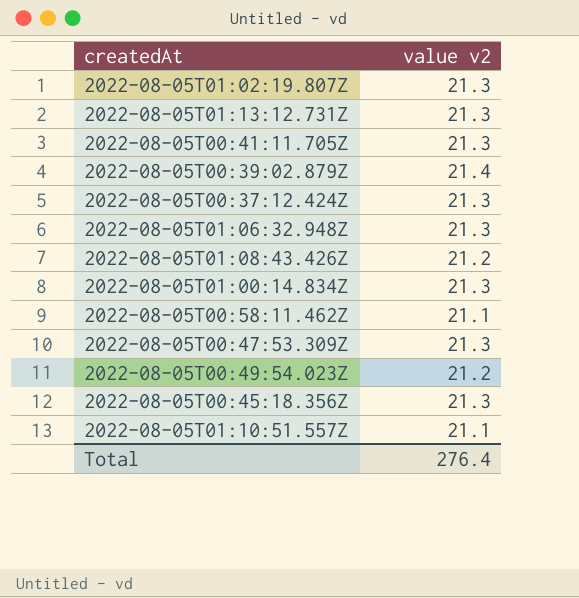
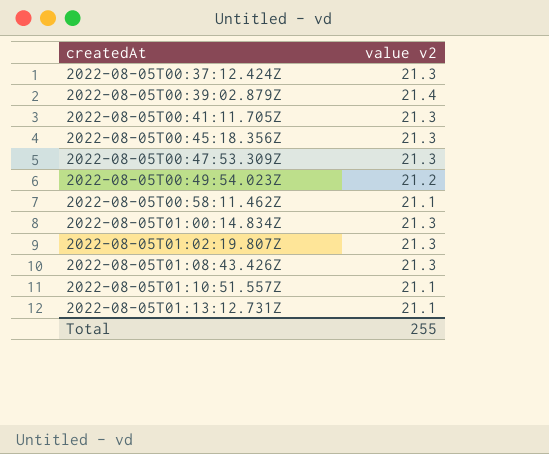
row order: none -> createdAt ascending
row 2022-08-05T01:06:32.948Z: 21.3 -> none
2022-08-05T01:08:43.426Z | value v2: 21.2 -> 21.3
2022-08-05T01:13:12.731Z | value v2: 21.3 -> 21.1
Total | value v2: 276.4 -> 255

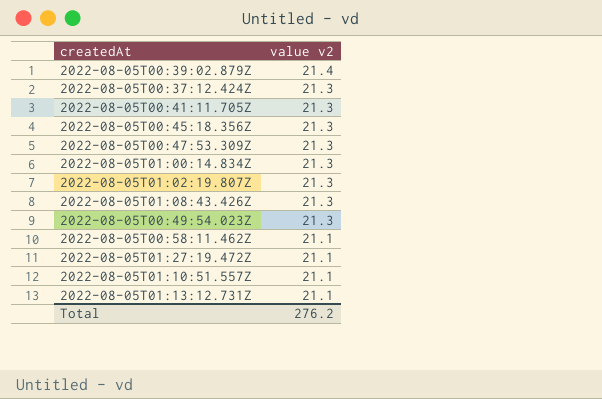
row order: createdAt ascending -> value v2 descending
2022-08-05T00:49:54.023Z | value v2: 21.2 -> 21.3
row 2022-08-05T01:27:19.472Z: none -> 21.1
Total | value v2: 255 -> 276.2

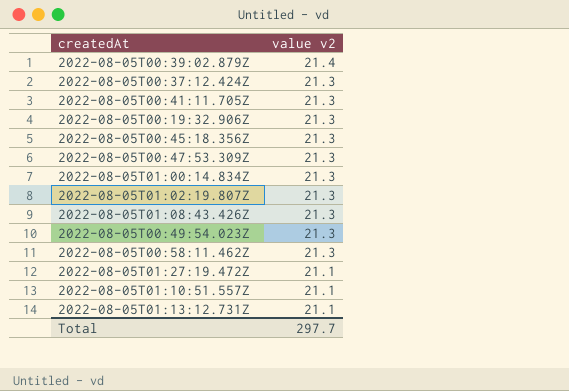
row 2022-08-05T00:19:32.906Z: none -> 21.3
2022-08-05T00:58:11.462Z | value v2: 21.1 -> 21.3
Total | value v2: 276.2 -> 297.7

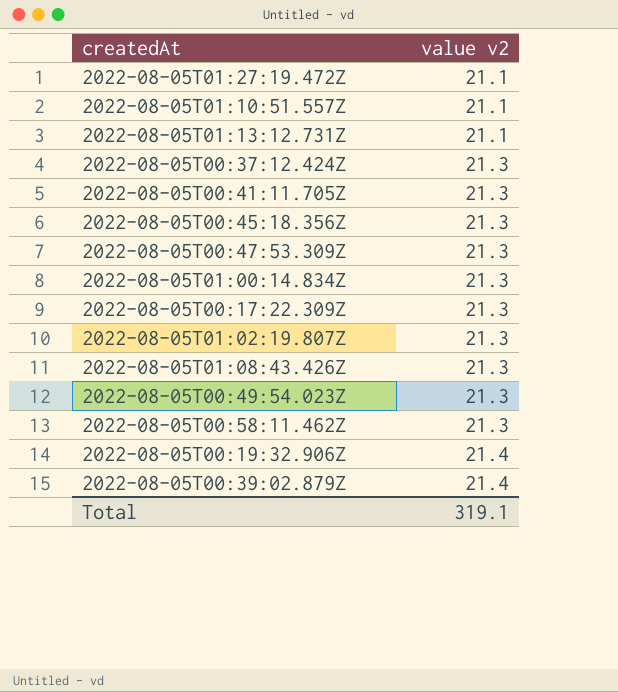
row order: value v2 descending -> value v2 ascending
row 2022-08-05T00:17:22.309Z: none -> 21.3
2022-08-05T00:19:32.906Z | value v2: 21.3 -> 21.4
Total | value v2: 297.7 -> 319.1

